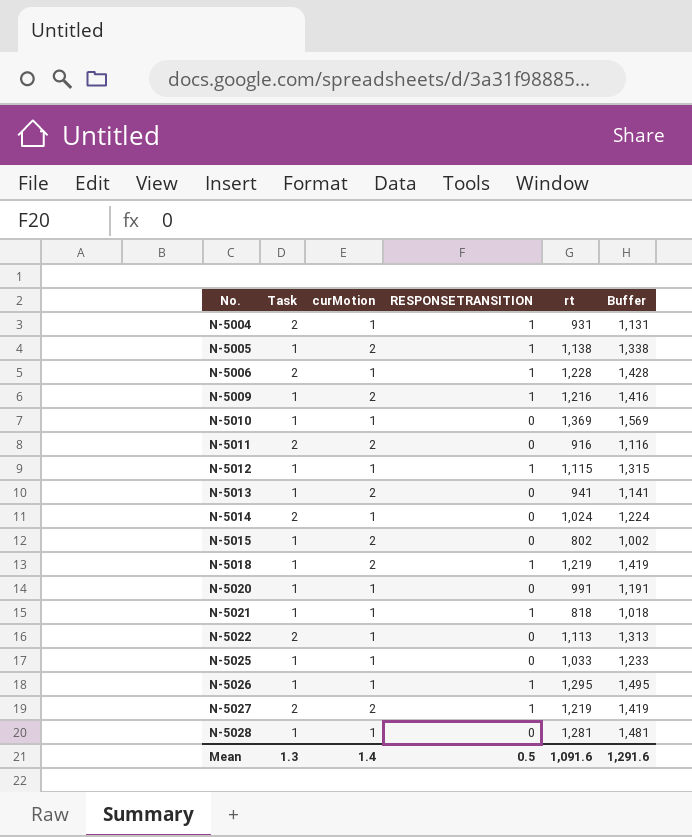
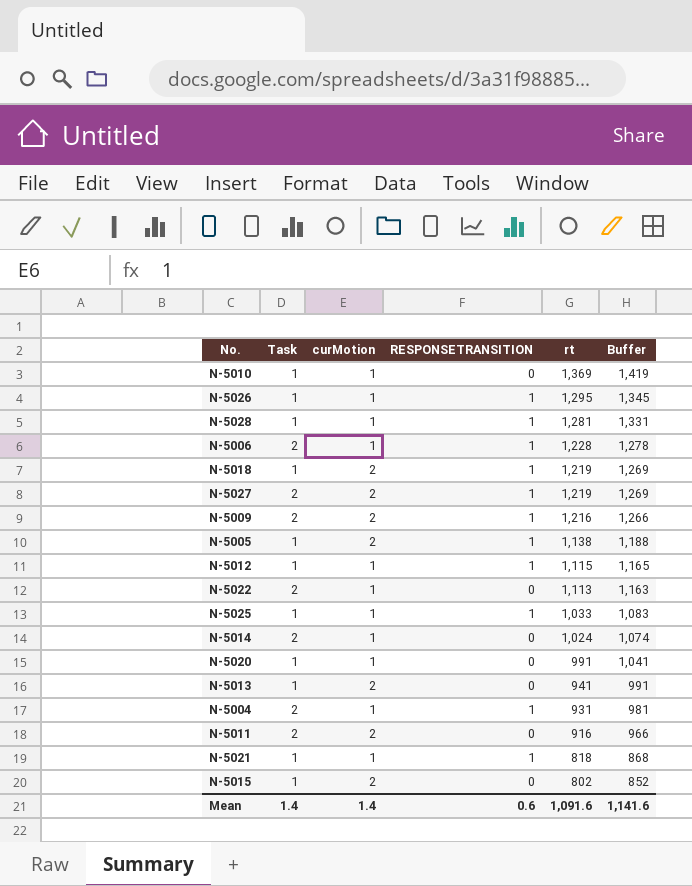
row order: No. ascending -> rt descending
column Buffer | formula: [rt] + 200 -> [rt] + 50
N-5028 | RESPONSETRANSITION: 0 -> 1
N-5009 | Task: 1 -> 2
N-5025 | RESPONSETRANSITION: 0 -> 1
Mean | Task: 1.3 -> 1.4
Mean | RESPONSETRANSITION: 0.5 -> 0.6
Mean | Buffer: 1,291.6 -> 1,141.6

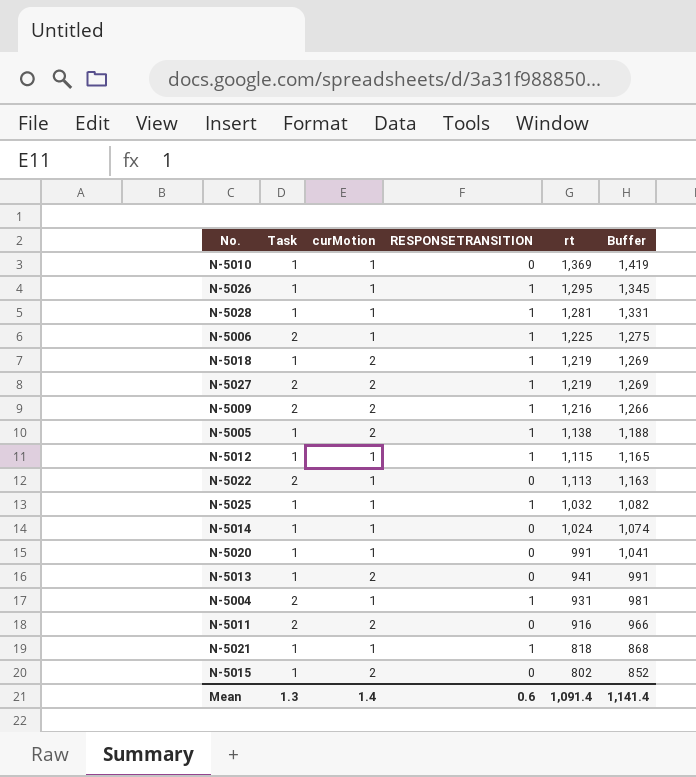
N-5006 | rt: 1,228 -> 1,225
N-5006 | Buffer: 1,278 -> 1,275
N-5025 | rt: 1,033 -> 1,032
N-5025 | Buffer: 1,083 -> 1,082
N-5014 | Task: 2 -> 1
Mean | Task: 1.4 -> 1.3
Mean | rt: 1,091.6 -> 1,091.4
Mean | Buffer: 1,141.6 -> 1,141.4

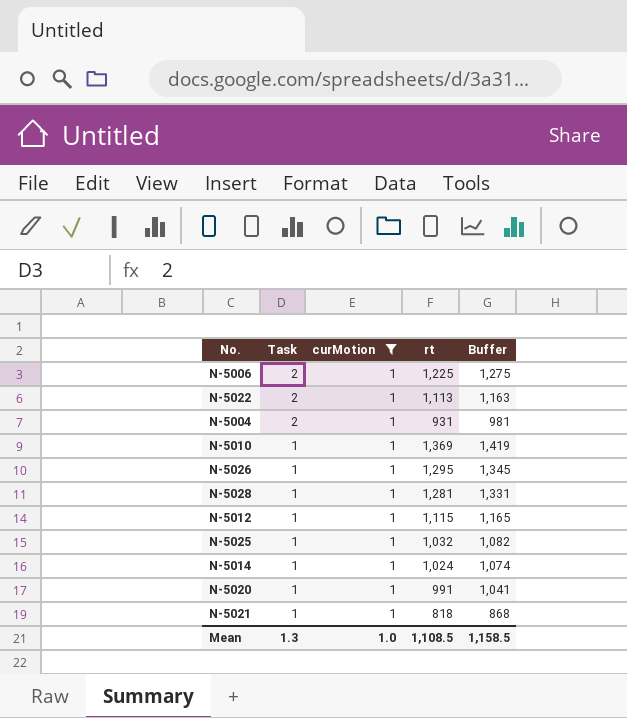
filter: none -> curMotion = 1
row order: rt descending -> Task descending
column RESPONSETRANSITION | position: 4 -> none
Mean | curMotion: 1.4 -> 1.0
Mean | rt: 1,091.4 -> 1,108.5
Mean | Buffer: 1,141.4 -> 1,158.5

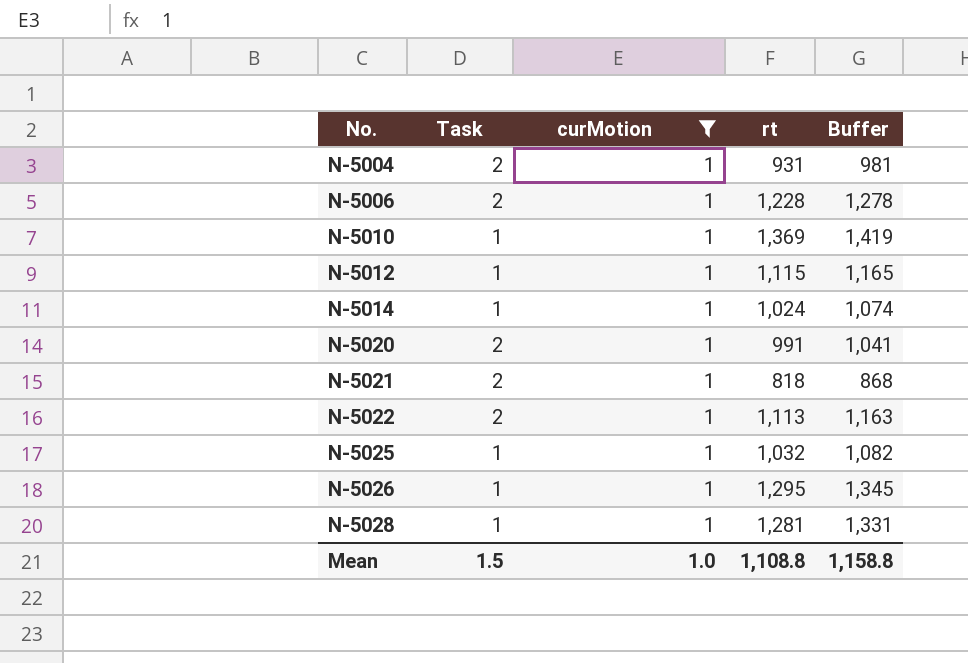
row order: Task descending -> No. ascending
N-5006 | rt: 1,225 -> 1,228
N-5006 | Buffer: 1,275 -> 1,278
N-5020 | Task: 1 -> 2
N-5021 | Task: 1 -> 2
Mean | Task: 1.3 -> 1.5
Mean | rt: 1,108.5 -> 1,108.8
Mean | Buffer: 1,158.5 -> 1,158.8

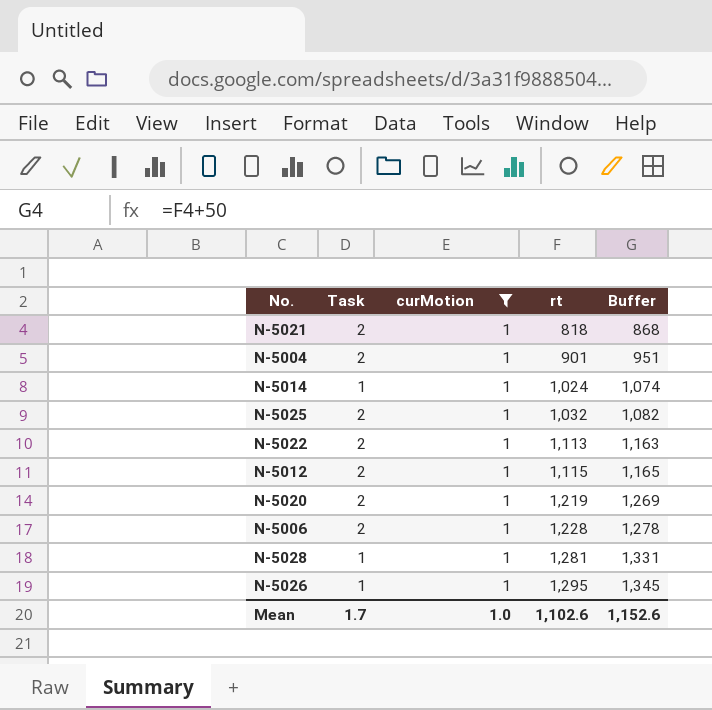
row order: No. ascending -> rt ascending
row N-5010: 1 | 1 | 1,369 | 1,419 -> none
N-5004 | rt: 931 -> 901
N-5004 | Buffer: 981 -> 951
N-5025 | Task: 1 -> 2
N-5012 | Task: 1 -> 2
N-5020 | rt: 991 -> 1,219
N-5020 | Buffer: 1,041 -> 1,269
Mean | Task: 1.5 -> 1.7
Mean | rt: 1,108.8 -> 1,102.6
Mean | Buffer: 1,158.8 -> 1,152.6

